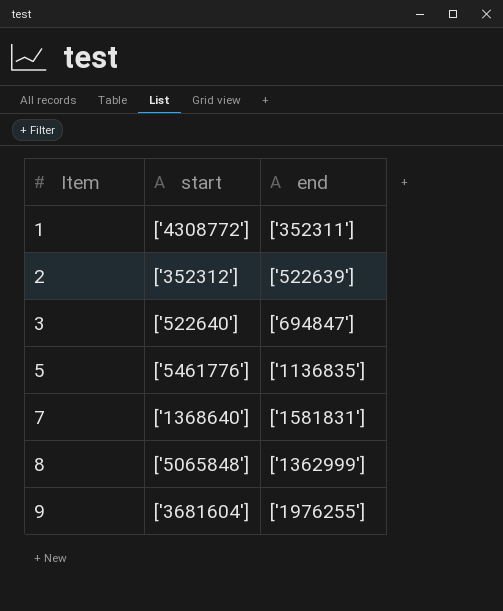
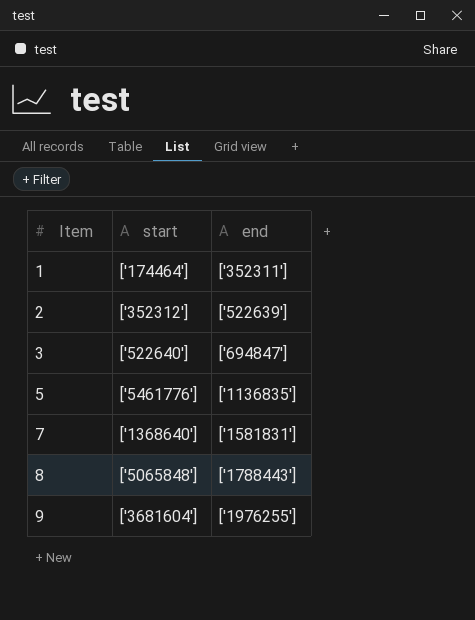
1 | start: ['4308772'] -> ['174464']
8 | end: ['1362999'] -> ['1788443']

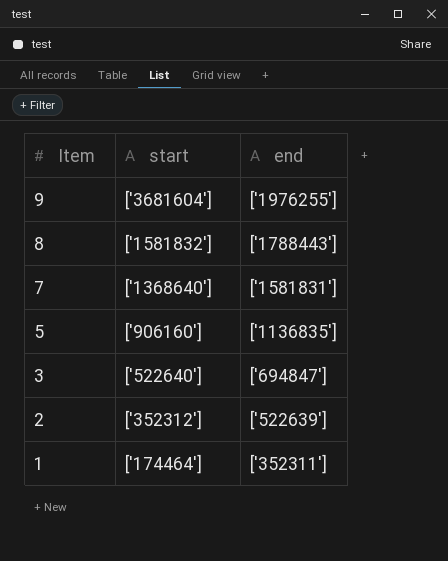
row order: Item ascending -> Item descending
8 | start: ['5065848'] -> ['1581832']
5 | start: ['5461776'] -> ['906160']

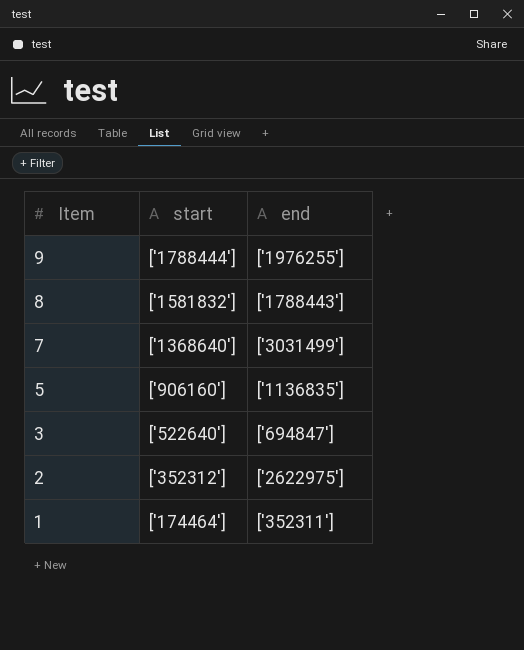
9 | start: ['3681604'] -> ['1788444']
7 | end: ['1581831'] -> ['3031499']
2 | end: ['522639'] -> ['2622975']

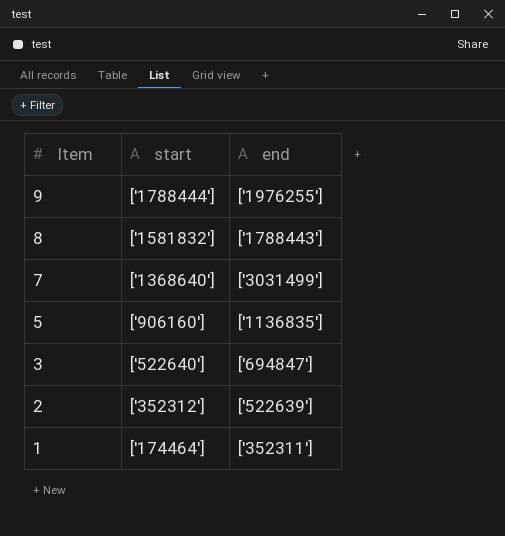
2 | end: ['2622975'] -> ['522639']

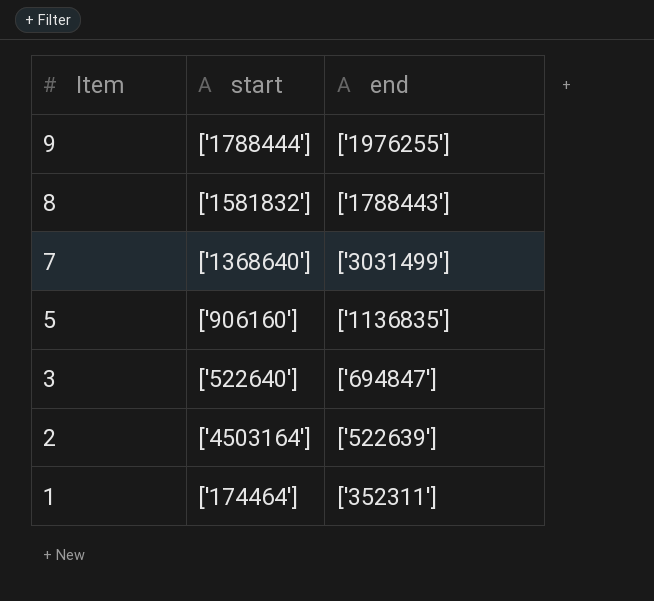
2 | start: ['352312'] -> ['4503164']

